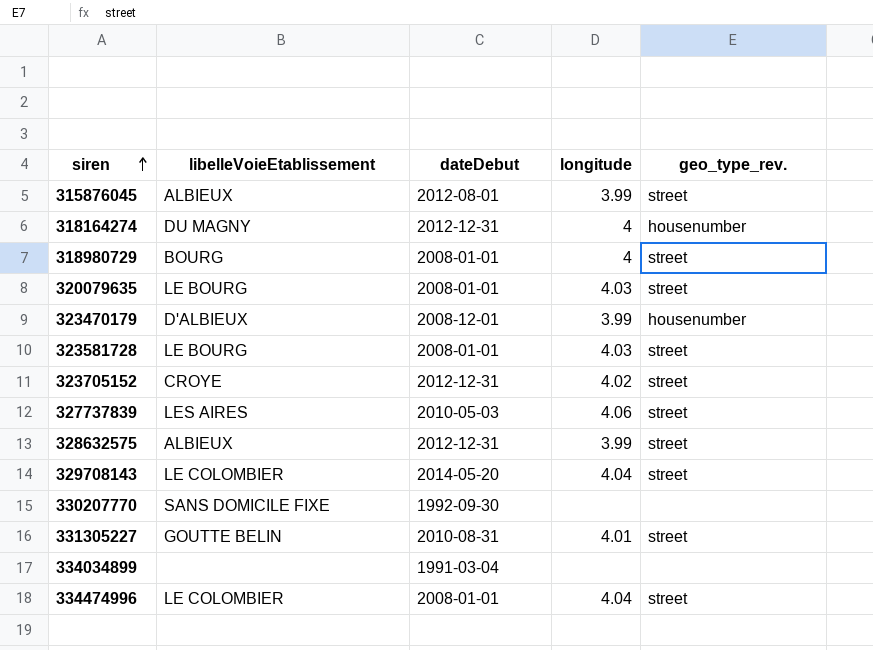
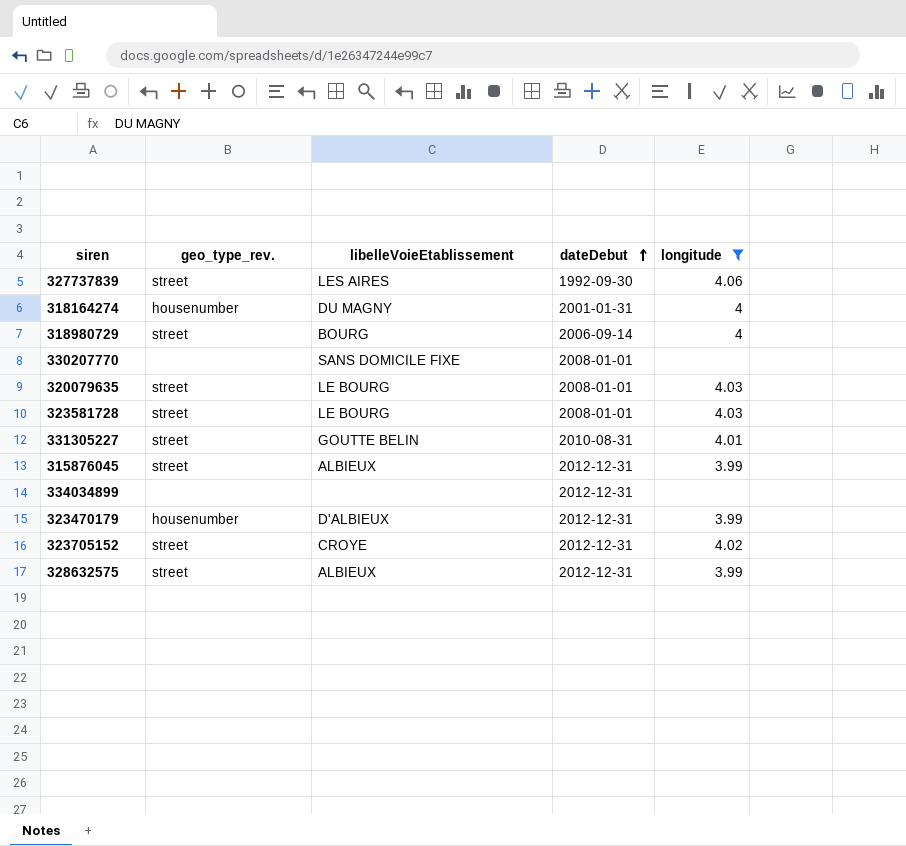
filter: none -> longitude != 4.04
row order: siren ascending -> dateDebut ascending
column geo_type_rev. | position: 5 -> 2
327737839 | dateDebut: 2010-05-03 -> 1992-09-30
318164274 | dateDebut: 2012-12-31 -> 2001-01-31
318980729 | dateDebut: 2008-01-01 -> 2006-09-14
330207770 | dateDebut: 1992-09-30 -> 2008-01-01
315876045 | dateDebut: 2012-08-01 -> 2012-12-31
334034899 | dateDebut: 1991-03-04 -> 2012-12-31
323470179 | dateDebut: 2008-12-01 -> 2012-12-31

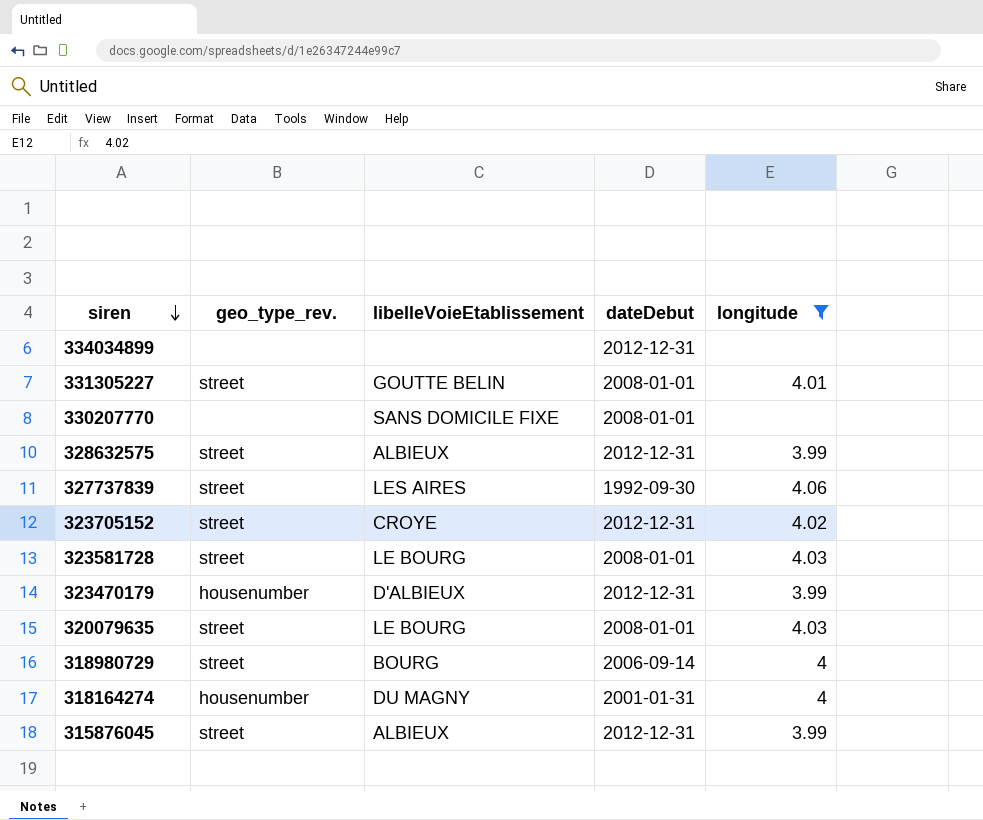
row order: dateDebut ascending -> siren descending
331305227 | dateDebut: 2010-08-31 -> 2008-01-01

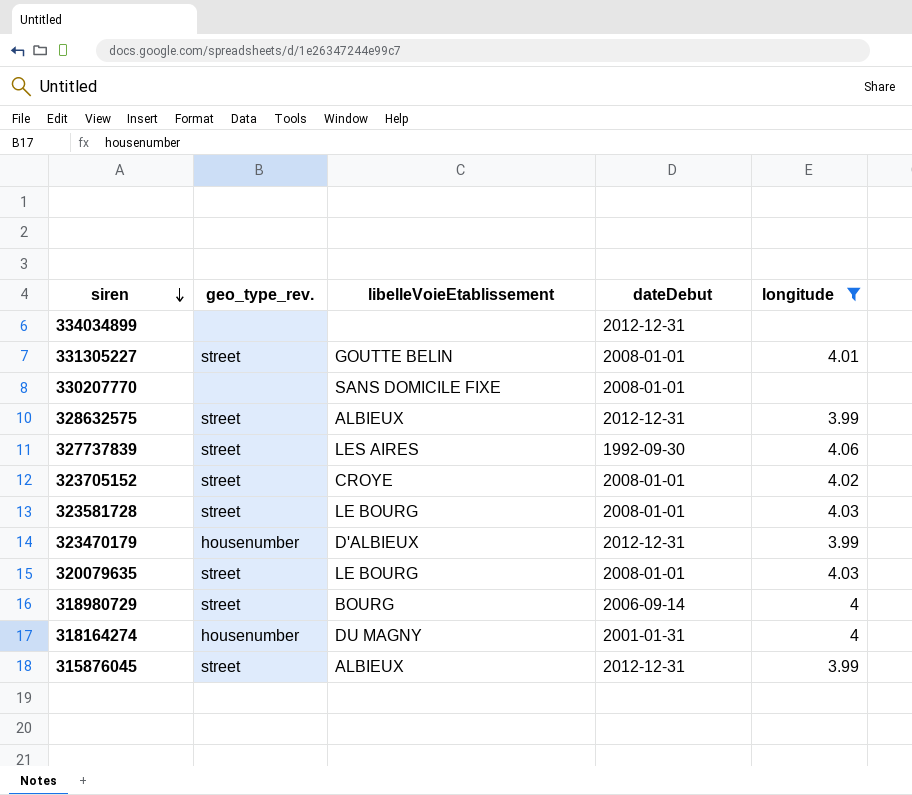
323705152 | dateDebut: 2012-12-31 -> 2008-01-01

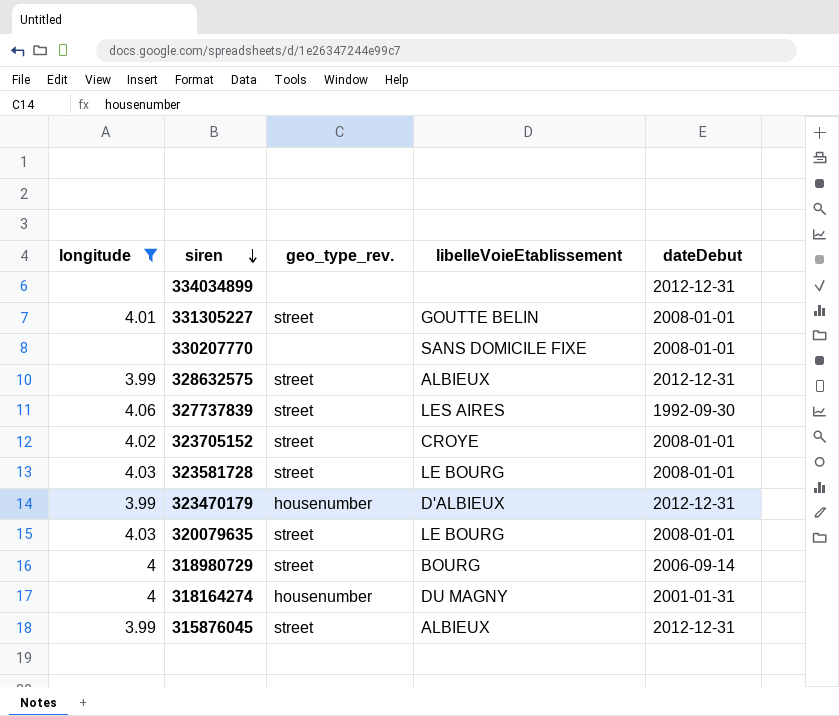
column longitude | position: 5 -> 1

